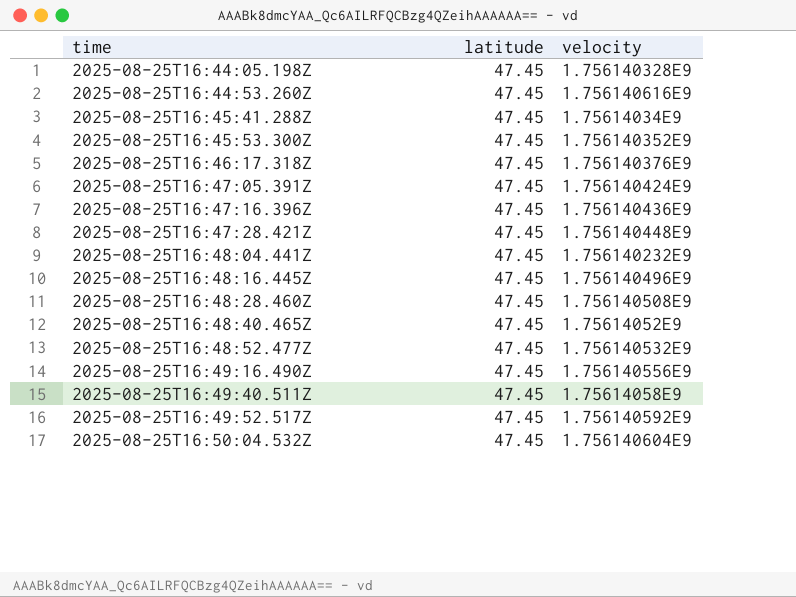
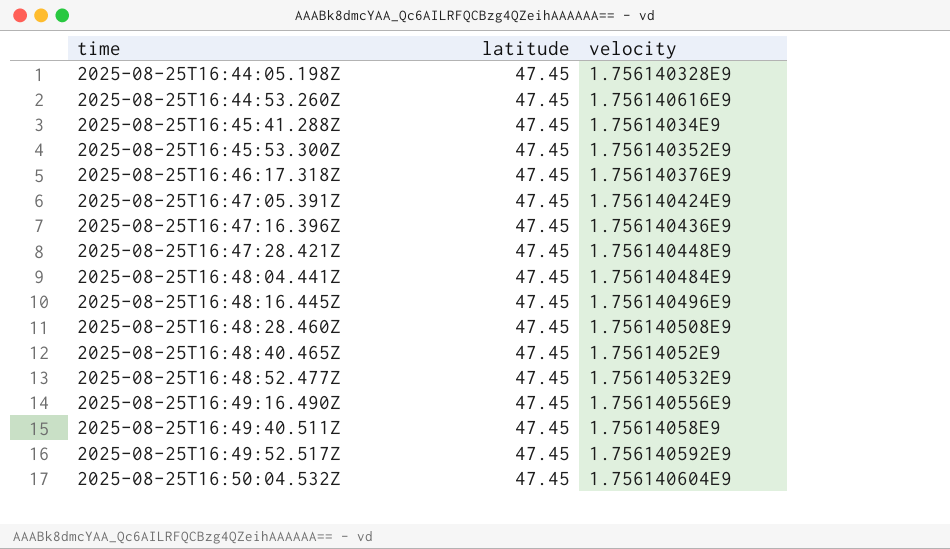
2025-08-25T16:48:04.441Z | velocity: 1.756140232E9 -> 1.756140484E9

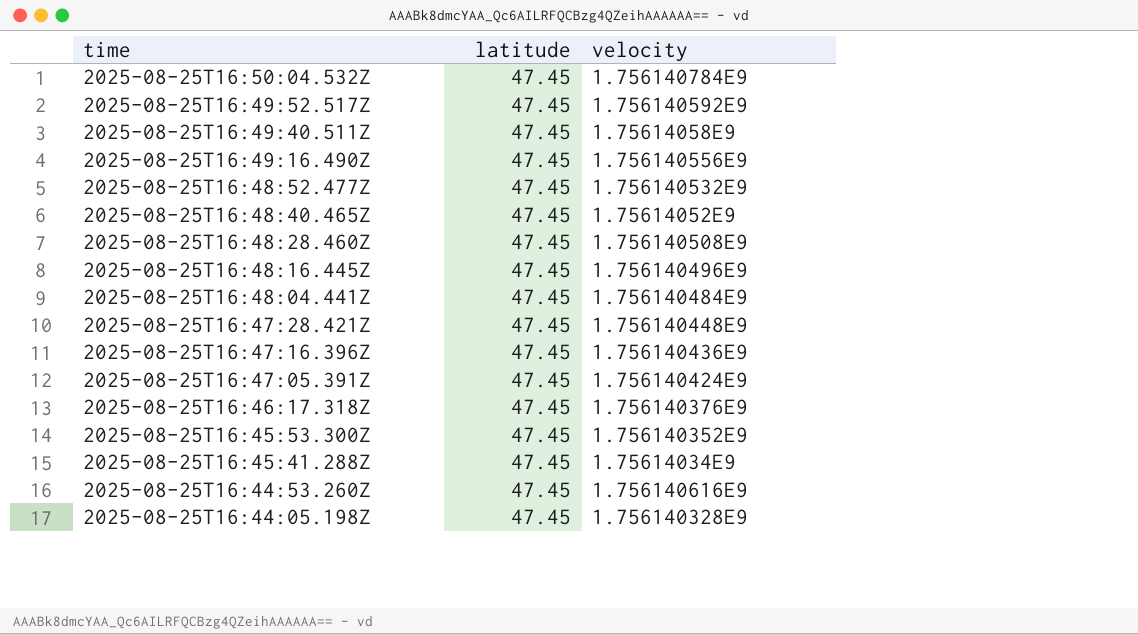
row order: time ascending -> time descending
2025-08-25T16:50:04.532Z | velocity: 1.756140604E9 -> 1.756140784E9

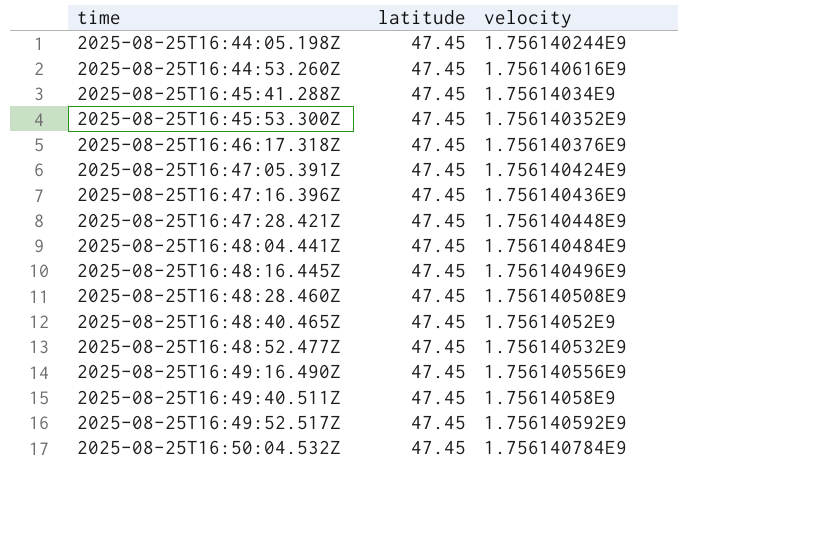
row order: time descending -> time ascending
2025-08-25T16:44:05.198Z | velocity: 1.756140328E9 -> 1.756140244E9

